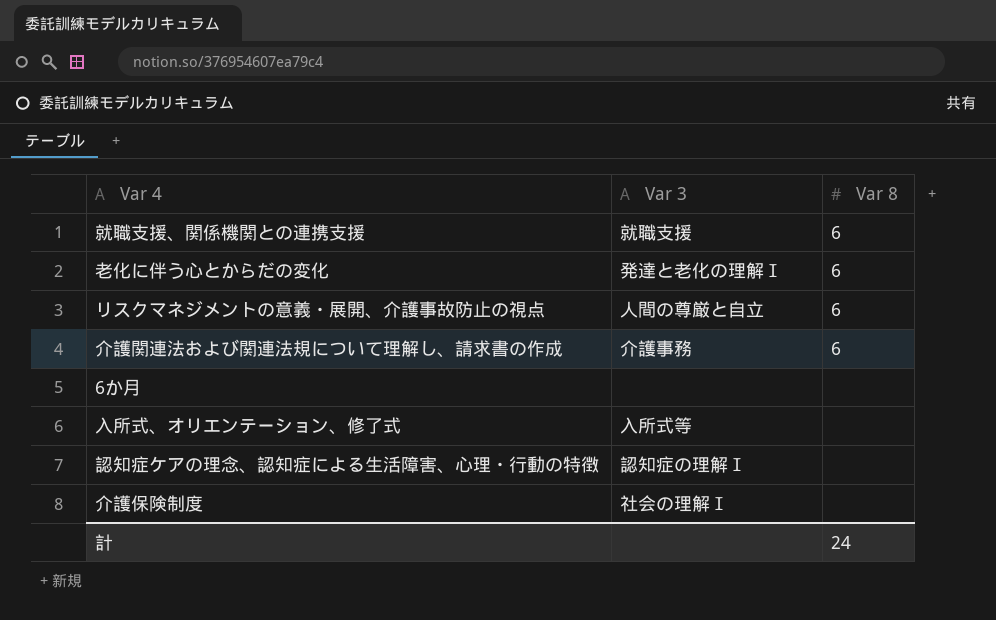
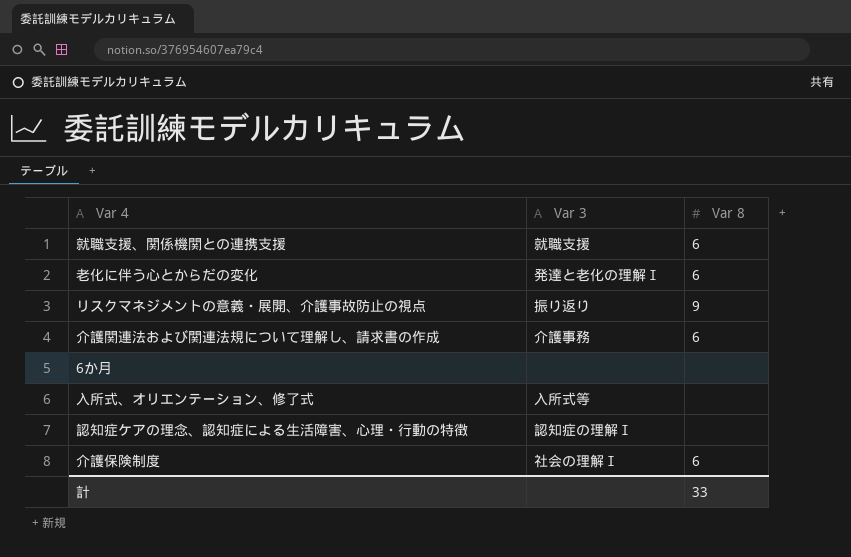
リスクマネジメントの意義・展開、介護事故防止の視点 | Var 3: 人間の尊厳と自立 -> 振り返り
リスクマネジメントの意義・展開、介護事故防止の視点 | Var 8: 6 -> 9
介護保険制度 | Var 8: none -> 6
計 | Var 8: 24 -> 33

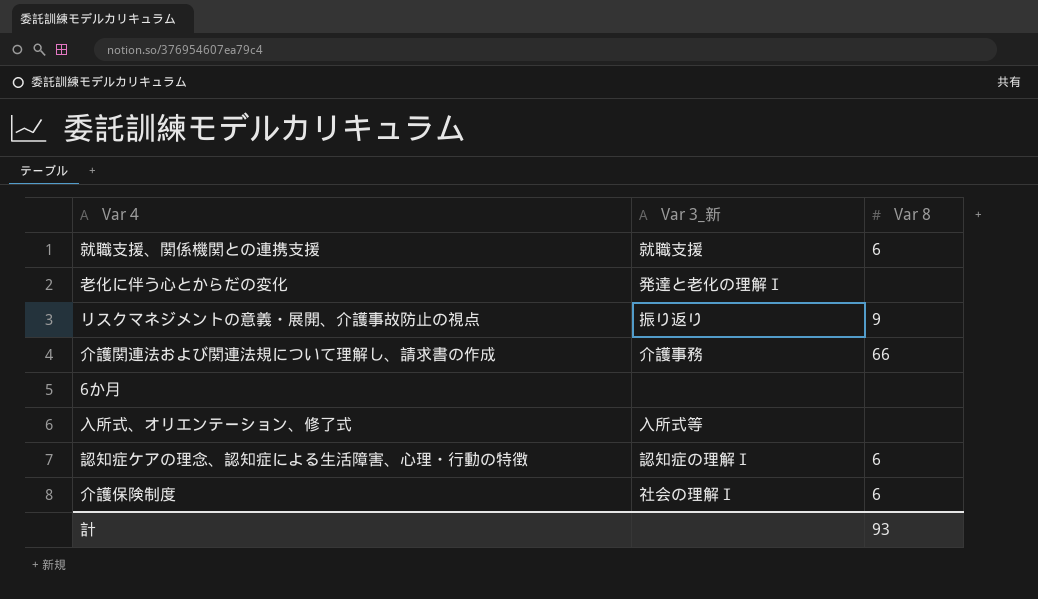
column name: Var 3 -> Var 3_新
老化に伴う心とからだの変化 | Var 8: 6 -> none
介護関連法および関連法規について理解し、請求書の作成 | Var 8: 6 -> 66
認知症ケアの理念、認知症による生活障害、心理・行動の特徴 | Var 8: none -> 6
計 | Var 8: 33 -> 93

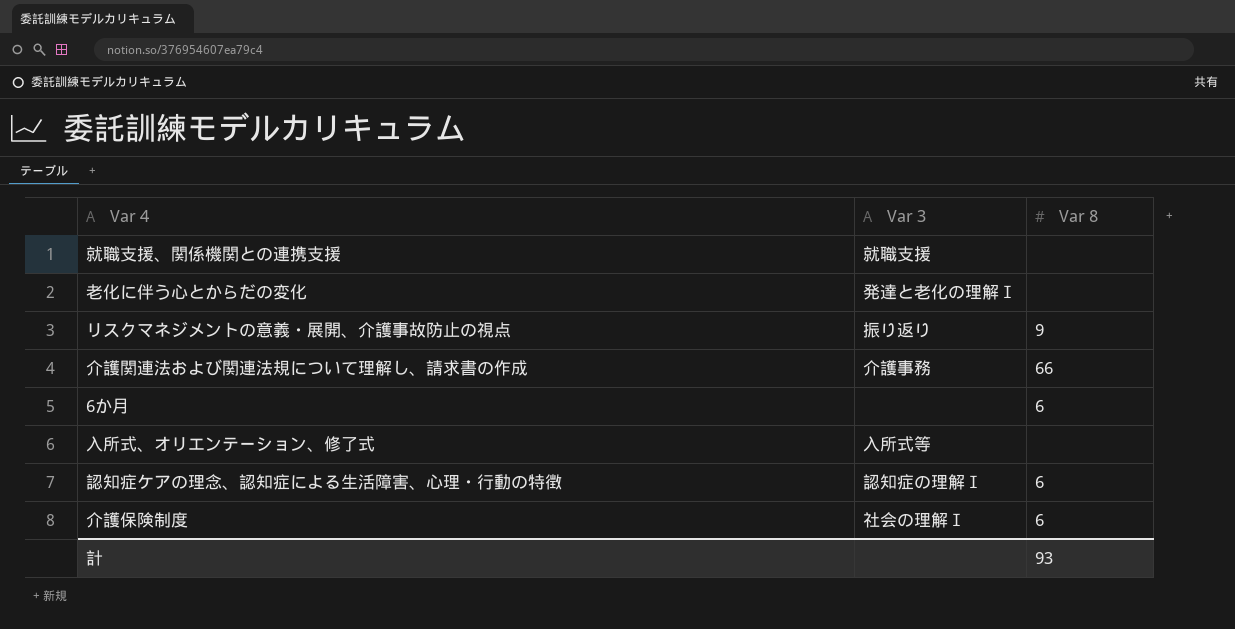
column name: Var 3_新 -> Var 3
就職支援、関係機関との連携支援 | Var 8: 6 -> none
6か月 | Var 8: none -> 6

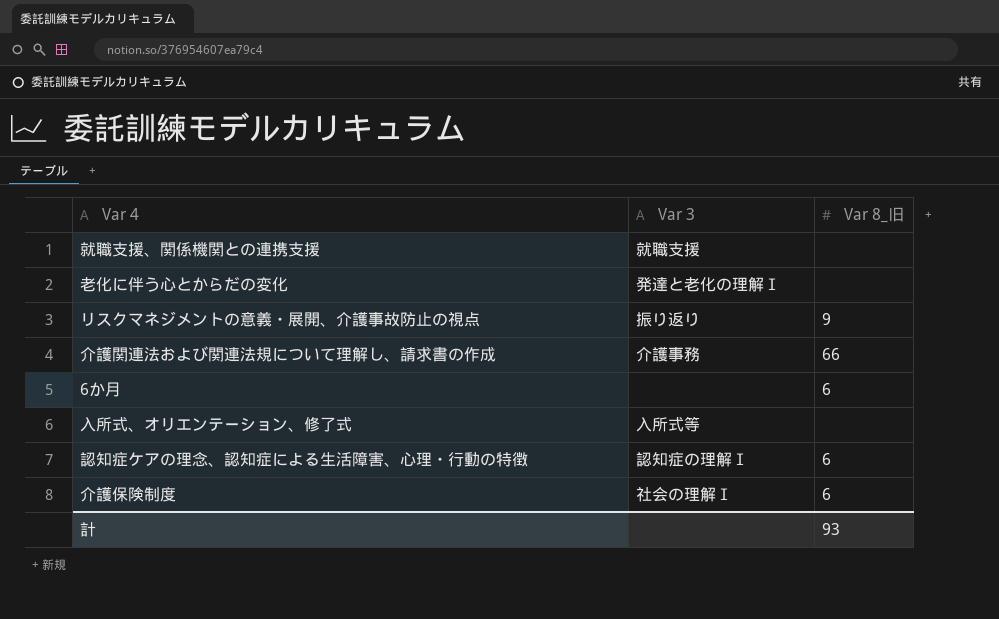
column name: Var 8 -> Var 8_旧

